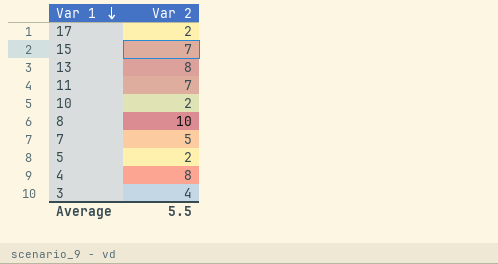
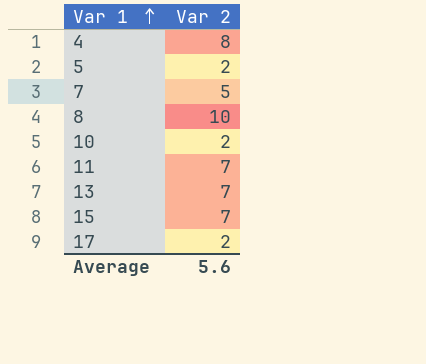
row order: Var 1 descending -> Var 1 ascending
row 3: 4 -> none
13 | Var 2: 8 -> 7
Average | Var 2: 5.5 -> 5.6

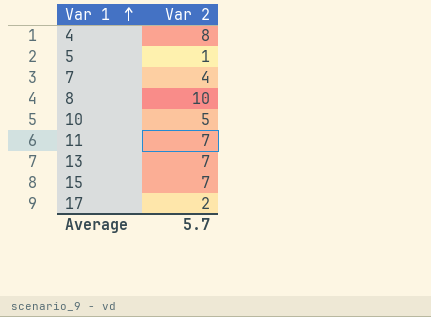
5 | Var 2: 2 -> 1
7 | Var 2: 5 -> 4
10 | Var 2: 2 -> 5
Average | Var 2: 5.6 -> 5.7

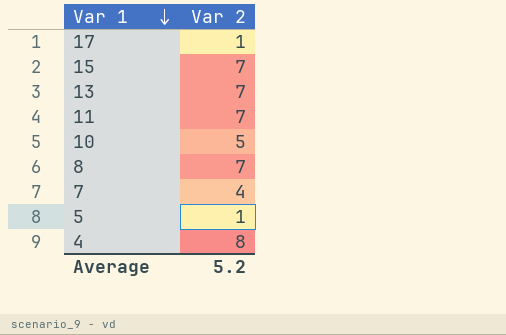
row order: Var 1 ascending -> Var 1 descending
17 | Var 2: 2 -> 1
8 | Var 2: 10 -> 7
Average | Var 2: 5.7 -> 5.2

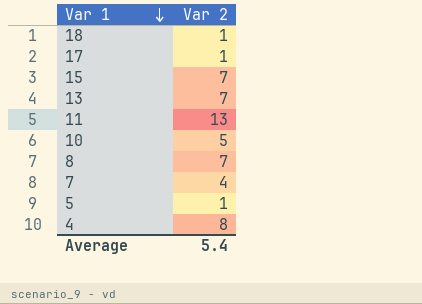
row 18: none -> 1
11 | Var 2: 7 -> 13
Average | Var 2: 5.2 -> 5.4

